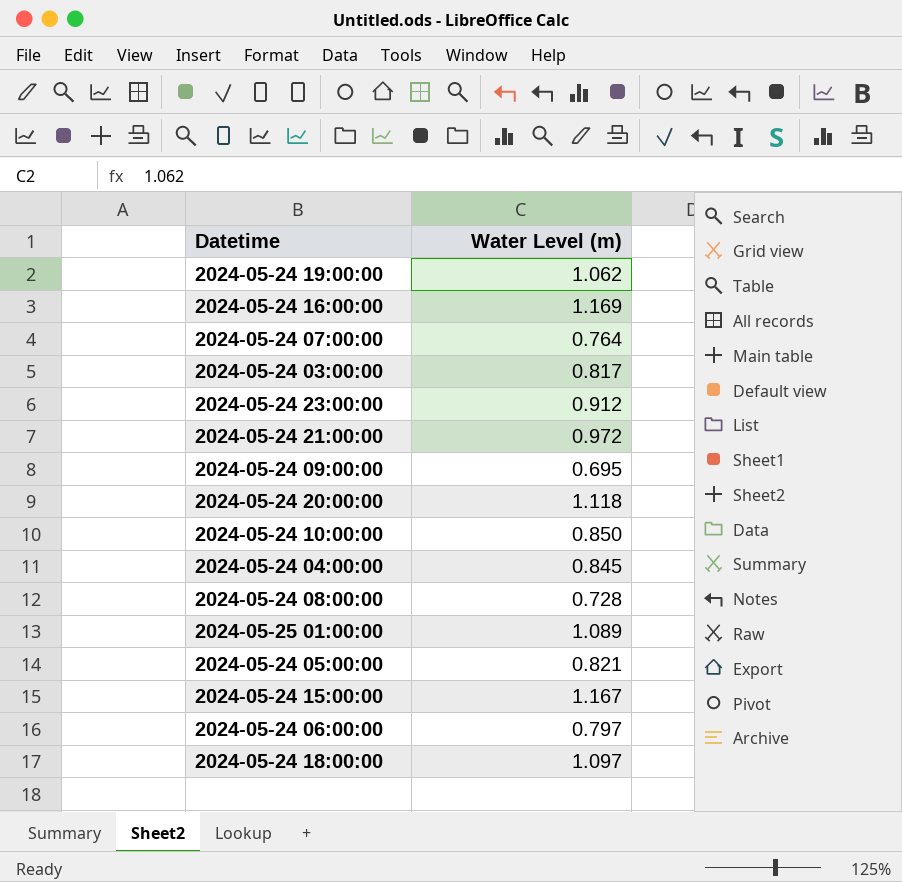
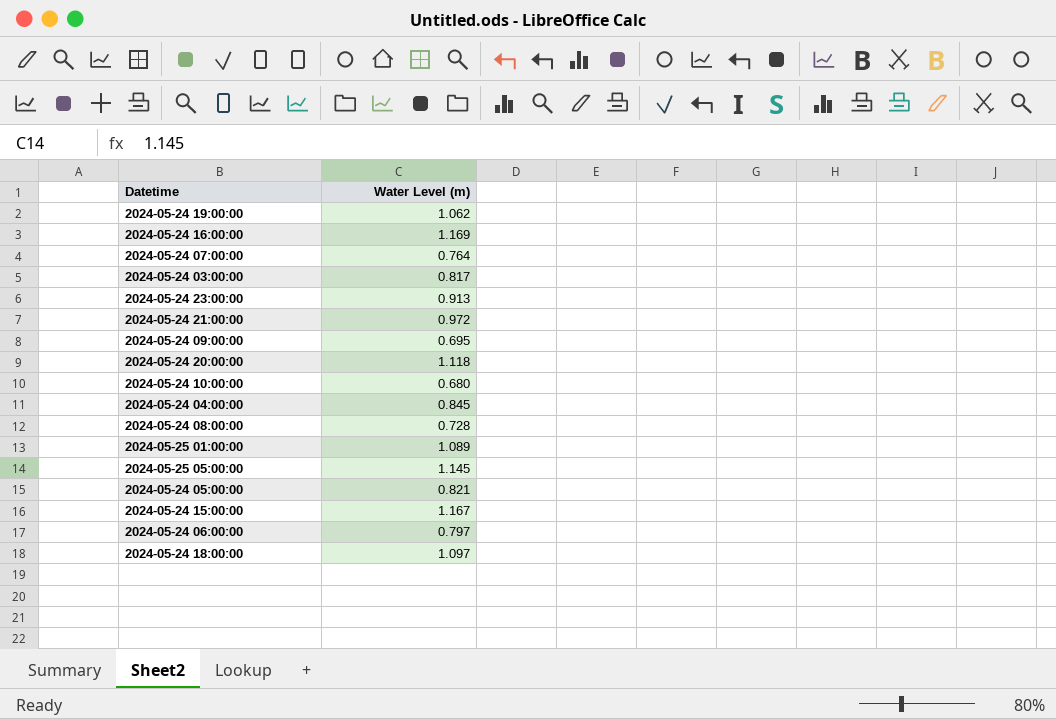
2024-05-24 23:00:00 | Water Level (m): 0.912 -> 0.913
2024-05-24 10:00:00 | Water Level (m): 0.850 -> 0.680
row 2024-05-25 05:00:00: none -> 1.145

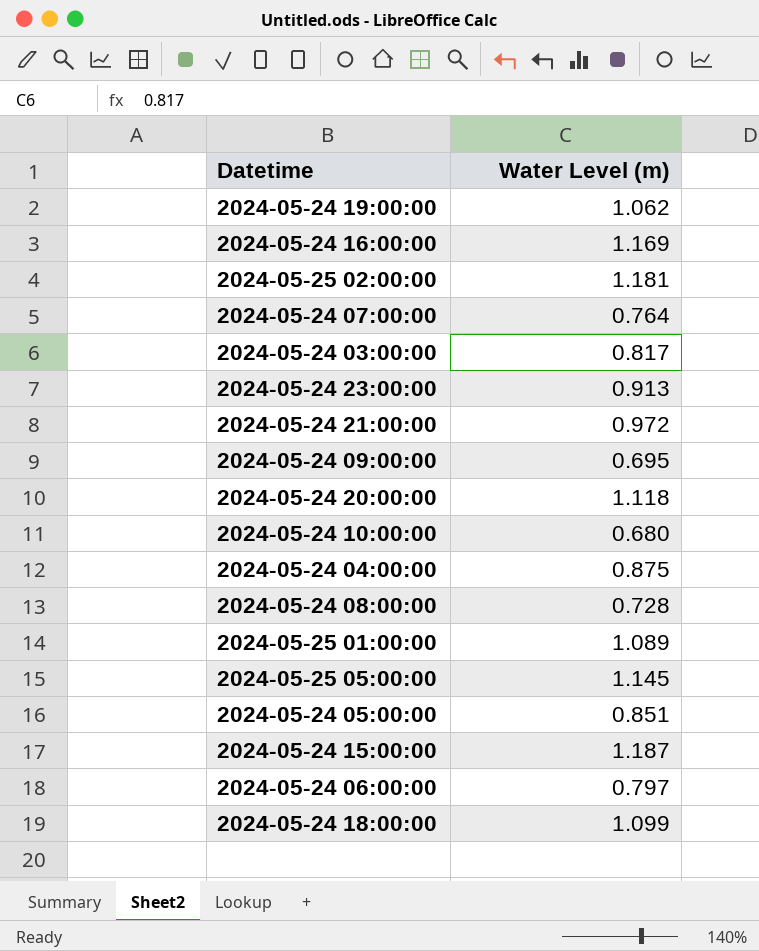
row 2024-05-25 02:00:00: none -> 1.181
2024-05-24 04:00:00 | Water Level (m): 0.845 -> 0.875
2024-05-24 05:00:00 | Water Level (m): 0.821 -> 0.851
2024-05-24 15:00:00 | Water Level (m): 1.167 -> 1.187
2024-05-24 18:00:00 | Water Level (m): 1.097 -> 1.099

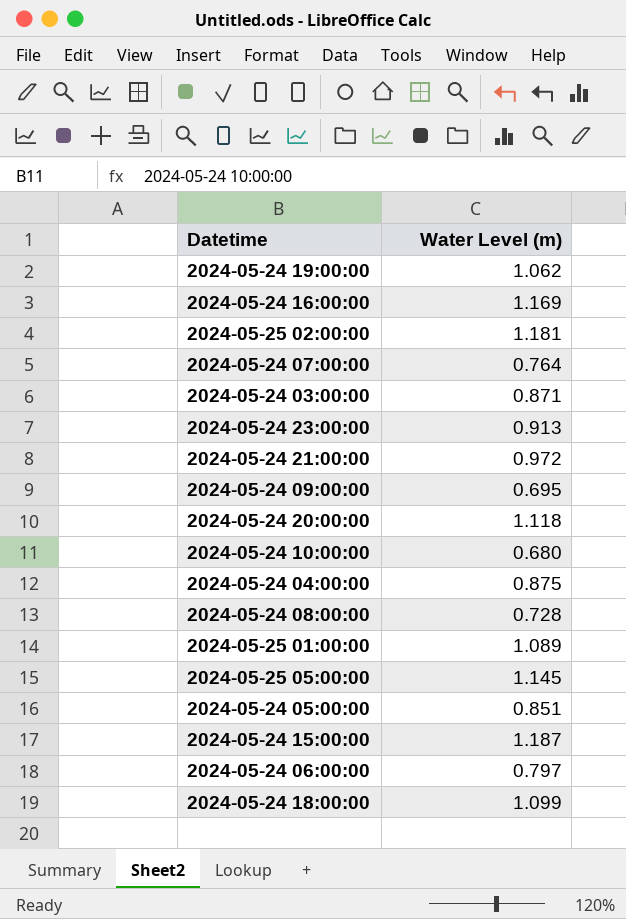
2024-05-24 03:00:00 | Water Level (m): 0.817 -> 0.871

